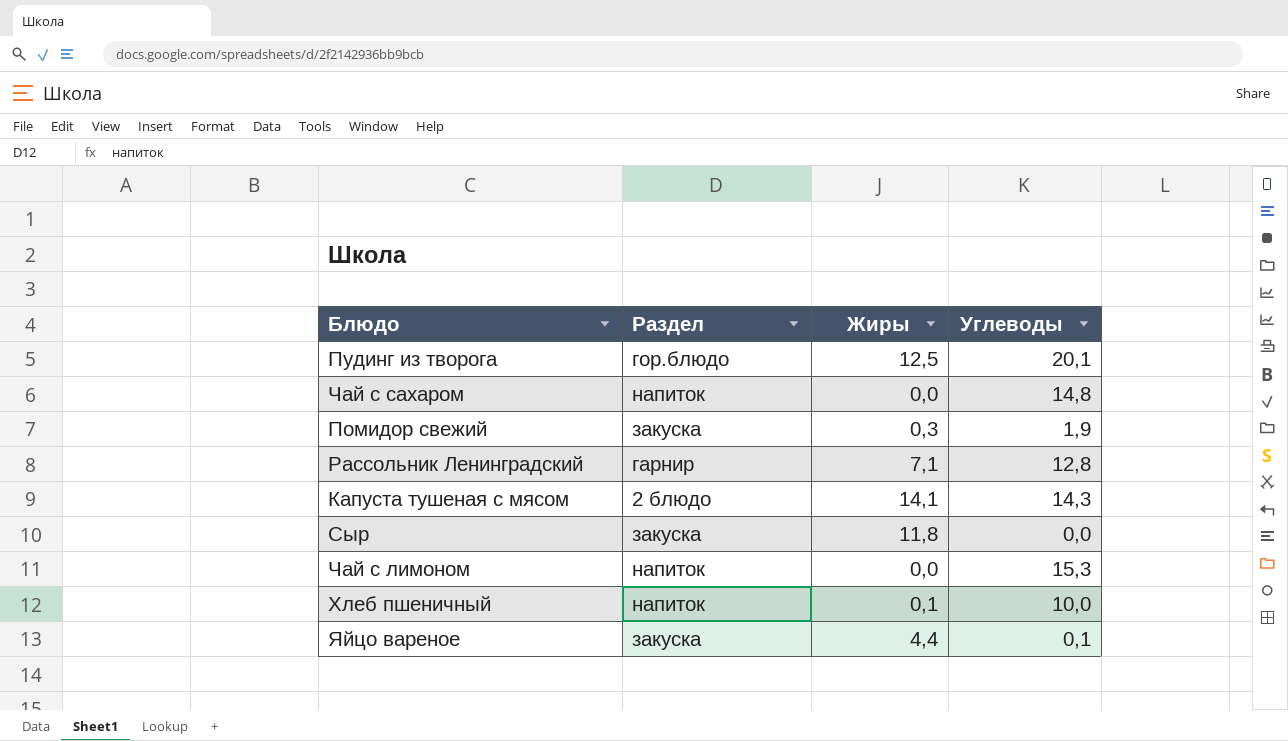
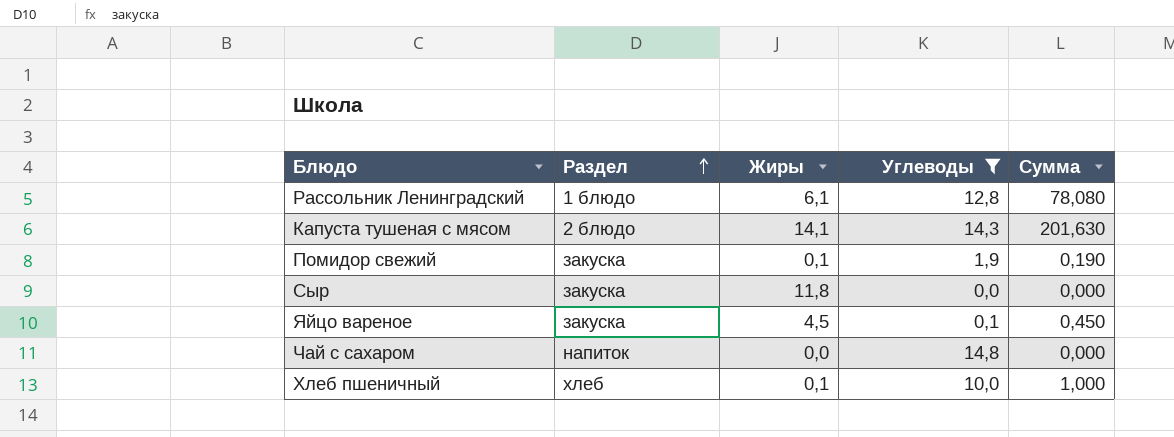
filter: none -> Углеводы <= 14,8
row order: none -> Раздел ascending
column Сумма | formula: none -> [Жиры] * [Углеводы]
Рассольник Ленинградский | Раздел: гарнир -> 1 блюдо
Рассольник Ленинградский | Жиры: 7,1 -> 6,1
Помидор свежий | Жиры: 0,3 -> 0,1
Яйцо вареное | Жиры: 4,4 -> 4,5
Хлеб пшеничный | Раздел: напиток -> хлеб

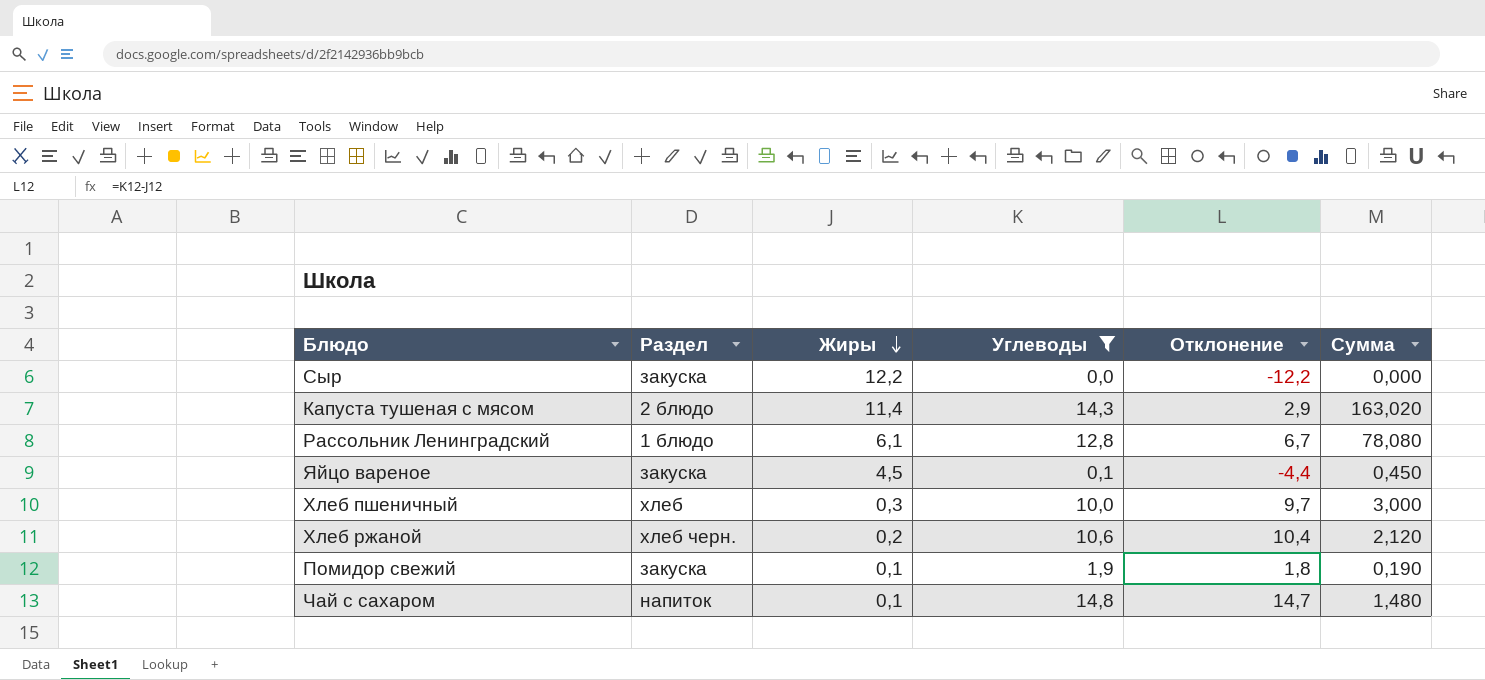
row order: Раздел ascending -> Жиры descending
column Отклонение | formula: none -> [Углеводы] - [Жиры]
Сыр | Жиры: 11,8 -> 12,2
Капуста тушеная с мясом | Жиры: 14,1 -> 11,4
Капуста тушеная с мясом | Сумма: 201,630 -> 163,020
Хлеб пшеничный | Жиры: 0,1 -> 0,3
Хлеб пшеничный | Сумма: 1,000 -> 3,000
row Хлеб ржаной: none -> хлеб черн. | 0,2 | 10,6 | 10,4 | 2,120
Чай с сахаром | Жиры: 0,0 -> 0,1
Чай с сахаром | Сумма: 0,000 -> 1,480

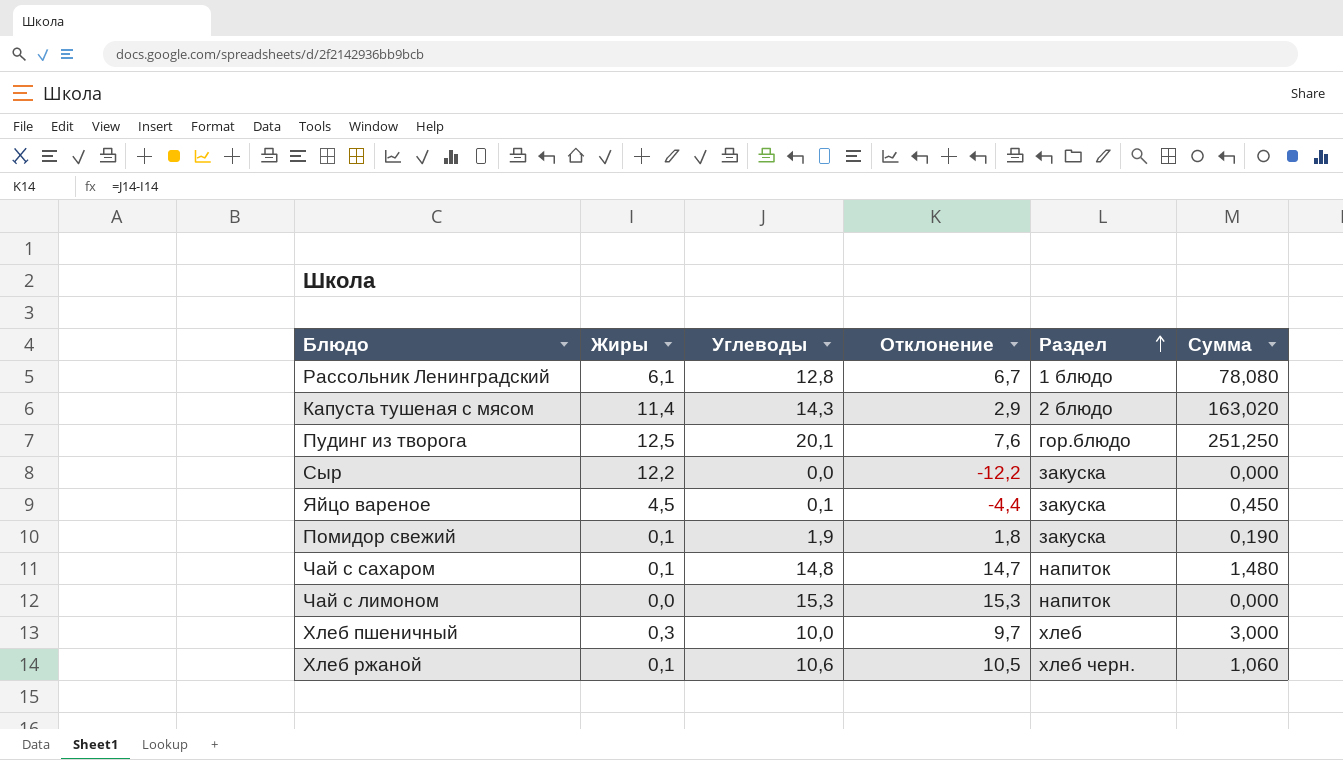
filter: Углеводы <= 14,8 -> none
row order: Жиры descending -> Раздел ascending
column Раздел | position: 2 -> 5
Хлеб ржаной | Жиры: 0,2 -> 0,1
Хлеб ржаной | Отклонение: 10,4 -> 10,5
Хлеб ржаной | Сумма: 2,120 -> 1,060

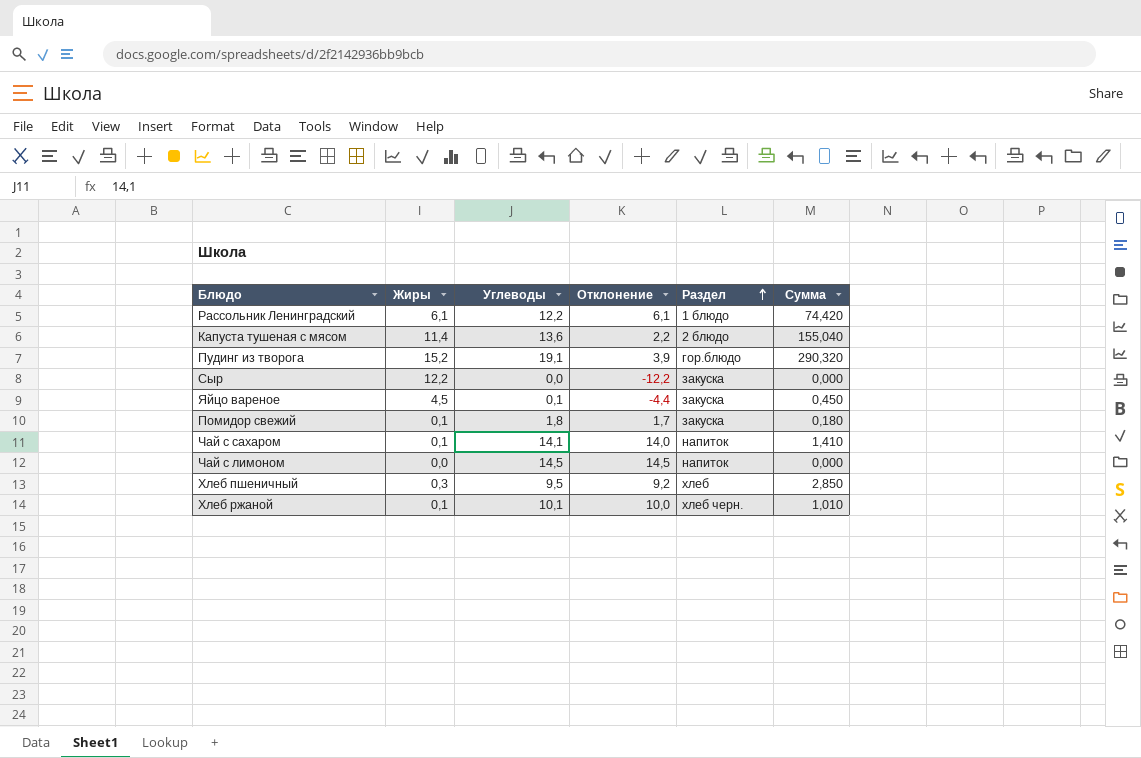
Рассольник Ленинградский | Углеводы: 12,8 -> 12,2
Рассольник Ленинградский | Отклонение: 6,7 -> 6,1
Рассольник Ленинградский | Сумма: 78,080 -> 74,420
Капуста тушеная с мясом | Углеводы: 14,3 -> 13,6
Капуста тушеная с мясом | Отклонение: 2,9 -> 2,2
Капуста тушеная с мясом | Сумма: 163,020 -> 155,040
Пудинг из творога | Жиры: 12,5 -> 15,2
Пудинг из творога | Углеводы: 20,1 -> 19,1
Пудинг из творога | Отклонение: 7,6 -> 3,9
Пудинг из творога | Сумма: 251,250 -> 290,320
Помидор свежий | Углеводы: 1,9 -> 1,8
Помидор свежий | Отклонение: 1,8 -> 1,7
Помидор свежий | Сумма: 0,190 -> 0,180
Чай с сахаром | Углеводы: 14,8 -> 14,1
Чай с сахаром | Отклонение: 14,7 -> 14,0
Чай с сахаром | Сумма: 1,480 -> 1,410
Чай с лимоном | Углеводы: 15,3 -> 14,5
Чай с лимоном | Отклонение: 15,3 -> 14,5
Хлеб пшеничный | Углеводы: 10,0 -> 9,5
Хлеб пшеничный | Отклонение: 9,7 -> 9,2
Хлеб пшеничный | Сумма: 3,000 -> 2,850
Хлеб ржаной | Углеводы: 10,6 -> 10,1
Хлеб ржаной | Отклонение: 10,5 -> 10,0
Хлеб ржаной | Сумма: 1,060 -> 1,010

